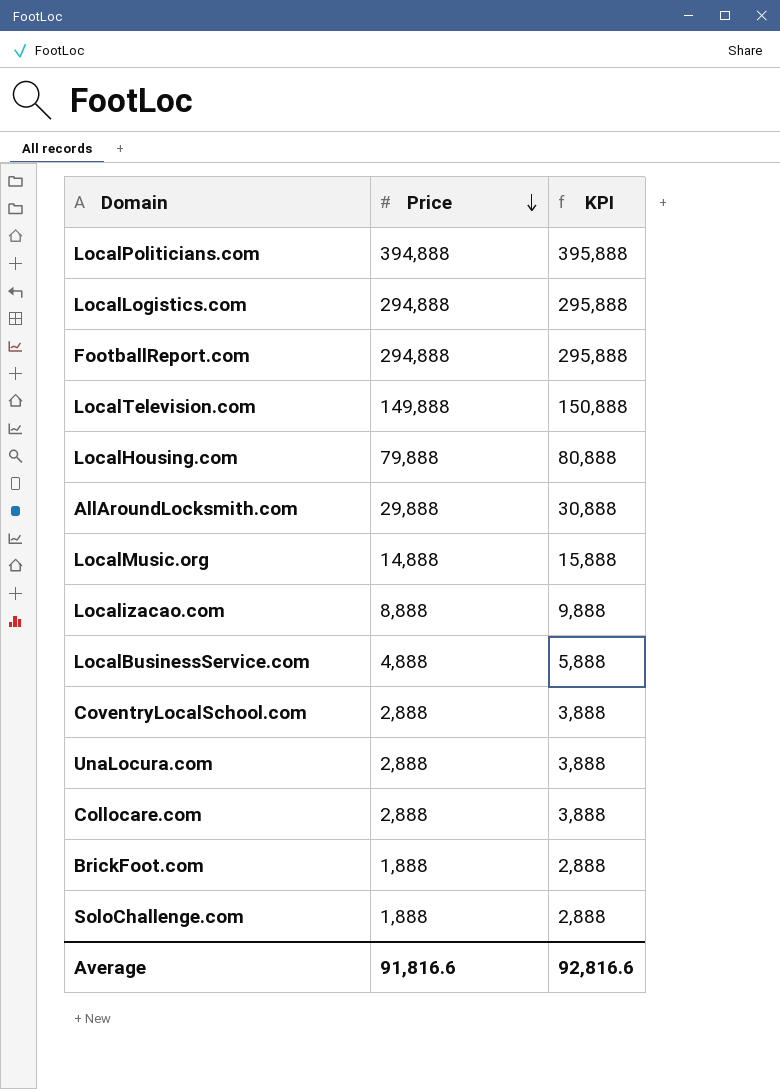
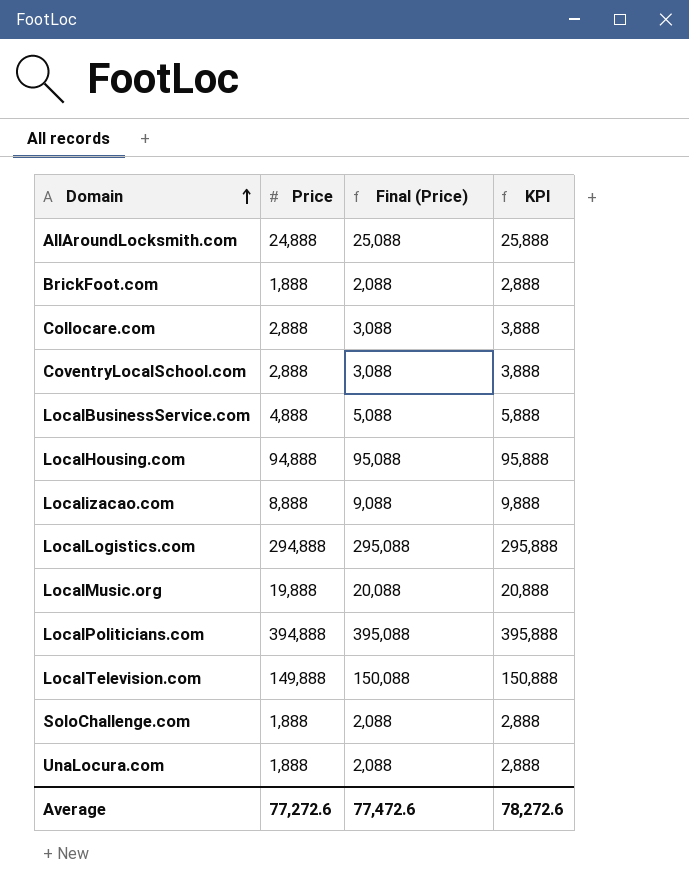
row order: Price descending -> Domain ascending
column Final (Price) | formula: none -> [Price] + 200
row FootballReport.com: 294,888 | 295,888 -> none
AllAroundLocksmith.com | Price: 29,888 -> 24,888
AllAroundLocksmith.com | KPI: 30,888 -> 25,888
LocalHousing.com | Price: 79,888 -> 94,888
LocalHousing.com | KPI: 80,888 -> 95,888
LocalMusic.org | Price: 14,888 -> 19,888
LocalMusic.org | KPI: 15,888 -> 20,888
UnaLocura.com | Price: 2,888 -> 1,888
UnaLocura.com | KPI: 3,888 -> 2,888
Average | Price: 91,816.6 -> 77,272.6
Average | KPI: 92,816.6 -> 78,272.6

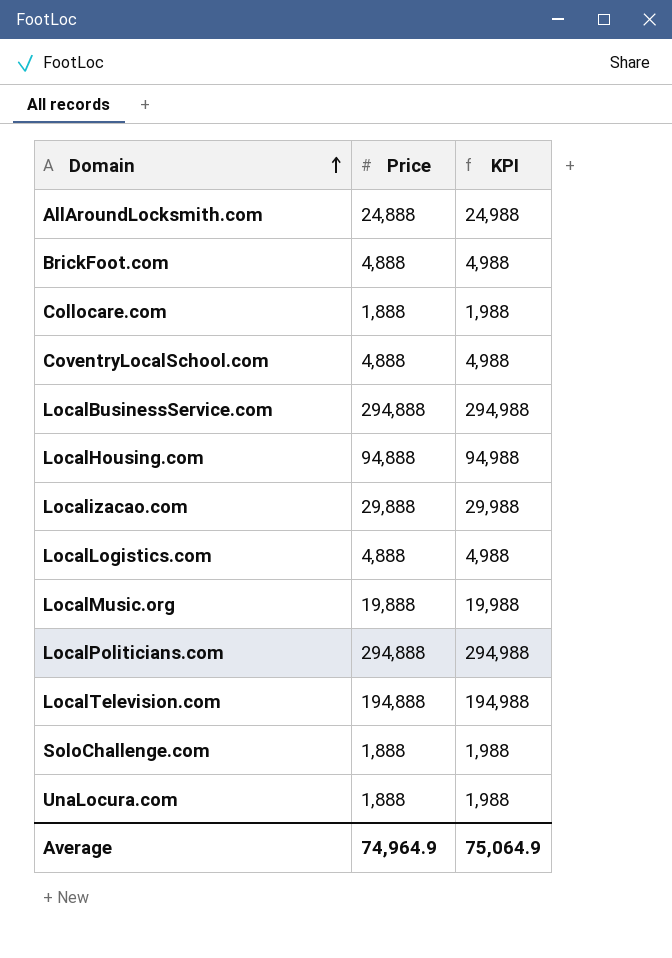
column Final (Price) | formula: [Price] + 200 -> none
column KPI | formula: [Price] + 1000 -> [Price] + 100
BrickFoot.com | Price: 1,888 -> 4,888
Collocare.com | Price: 2,888 -> 1,888
CoventryLocalSchool.com | Price: 2,888 -> 4,888
LocalBusinessService.com | Price: 4,888 -> 294,888
Localizacao.com | Price: 8,888 -> 29,888
LocalLogistics.com | Price: 294,888 -> 4,888
LocalPoliticians.com | Price: 394,888 -> 294,888
LocalTelevision.com | Price: 149,888 -> 194,888
Average | Price: 77,272.6 -> 74,964.9
Average | KPI: 78,272.6 -> 75,064.9

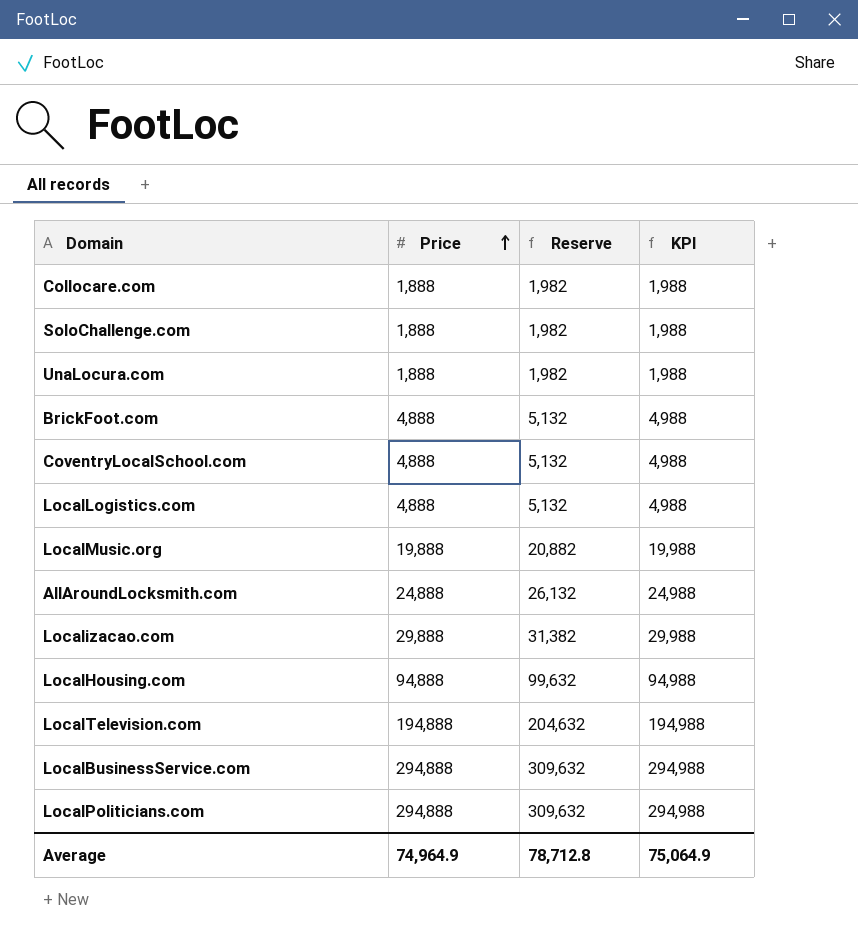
row order: Domain ascending -> Price ascending
column Reserve | formula: none -> [Price] * 1.05

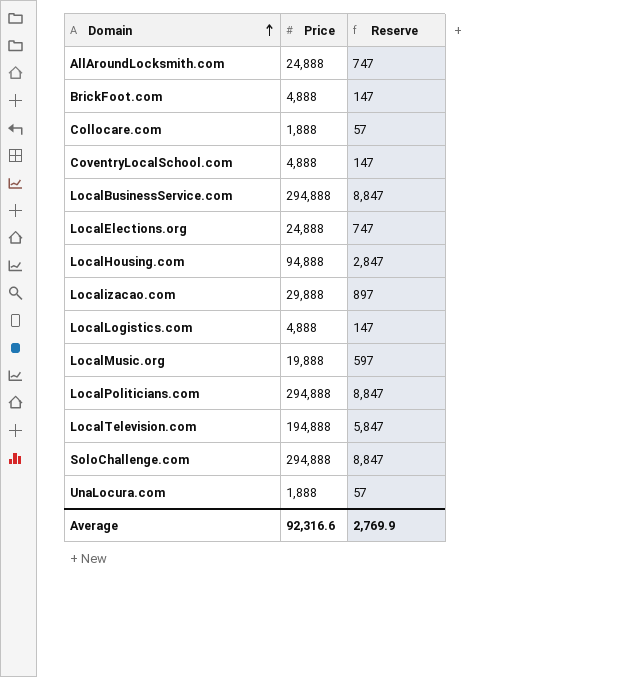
row order: Price ascending -> Domain ascending
column KPI | formula: [Price] + 100 -> none
column Reserve | formula: [Price] * 1.05 -> [Price] * 0.03
row LocalElections.org: none -> 24,888 | 747
SoloChallenge.com | Price: 1,888 -> 294,888
Average | Price: 74,964.9 -> 92,316.6
Average | Reserve: 78,712.8 -> 2,769.9

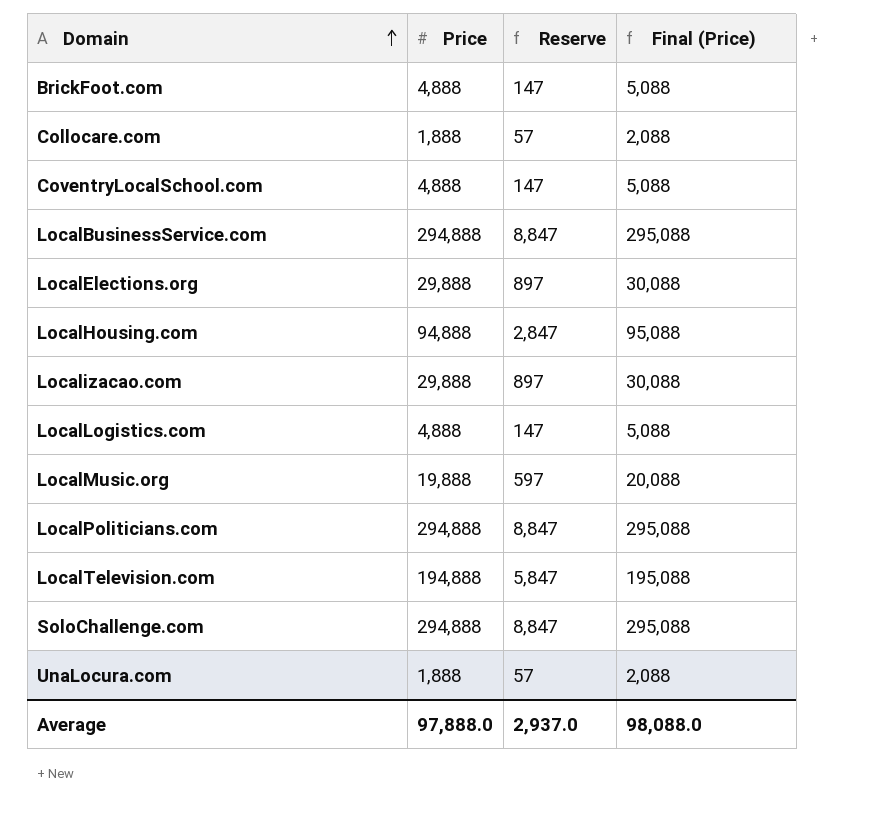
column Final (Price) | formula: none -> [Price] + 200
row AllAroundLocksmith.com: 24,888 | 747 -> none
LocalElections.org | Price: 24,888 -> 29,888
LocalElections.org | Reserve: 747 -> 897
Average | Price: 92,316.6 -> 97,888.0
Average | Reserve: 2,769.9 -> 2,937.0

